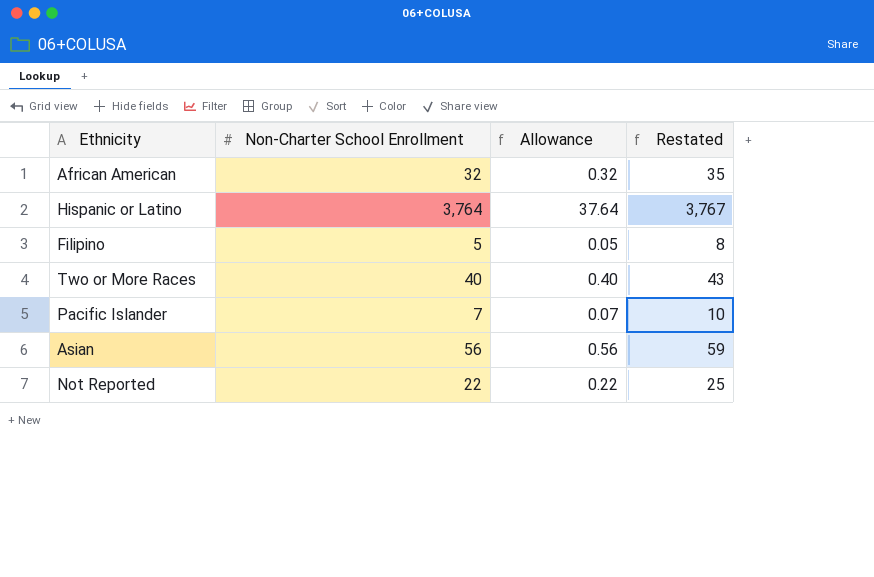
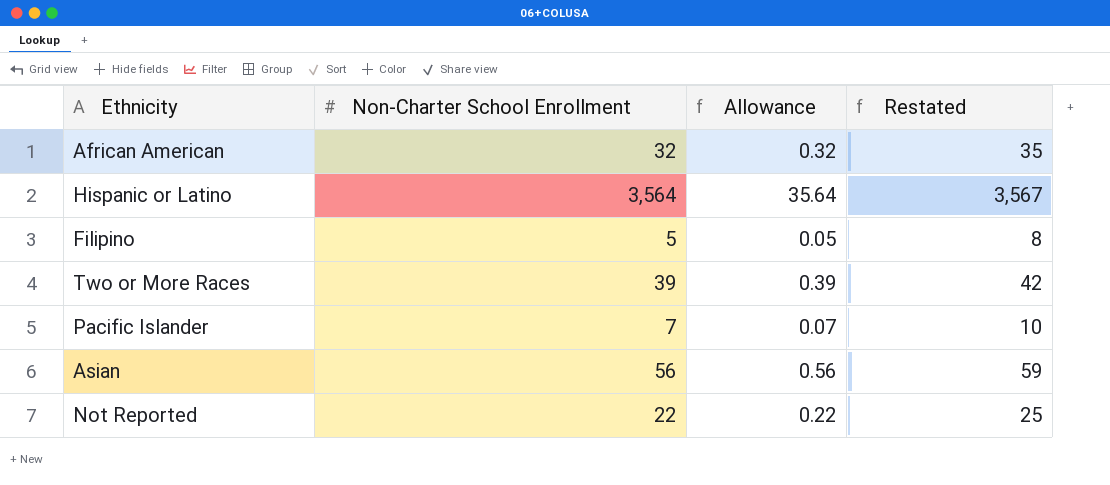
Hispanic or Latino | Non-Charter School Enrollment: 3,764 -> 3,564
Hispanic or Latino | Allowance: 37.64 -> 35.64
Hispanic or Latino | Restated: 3,767 -> 3,567
Two or More Races | Non-Charter School Enrollment: 40 -> 39
Two or More Races | Allowance: 0.40 -> 0.39
Two or More Races | Restated: 43 -> 42

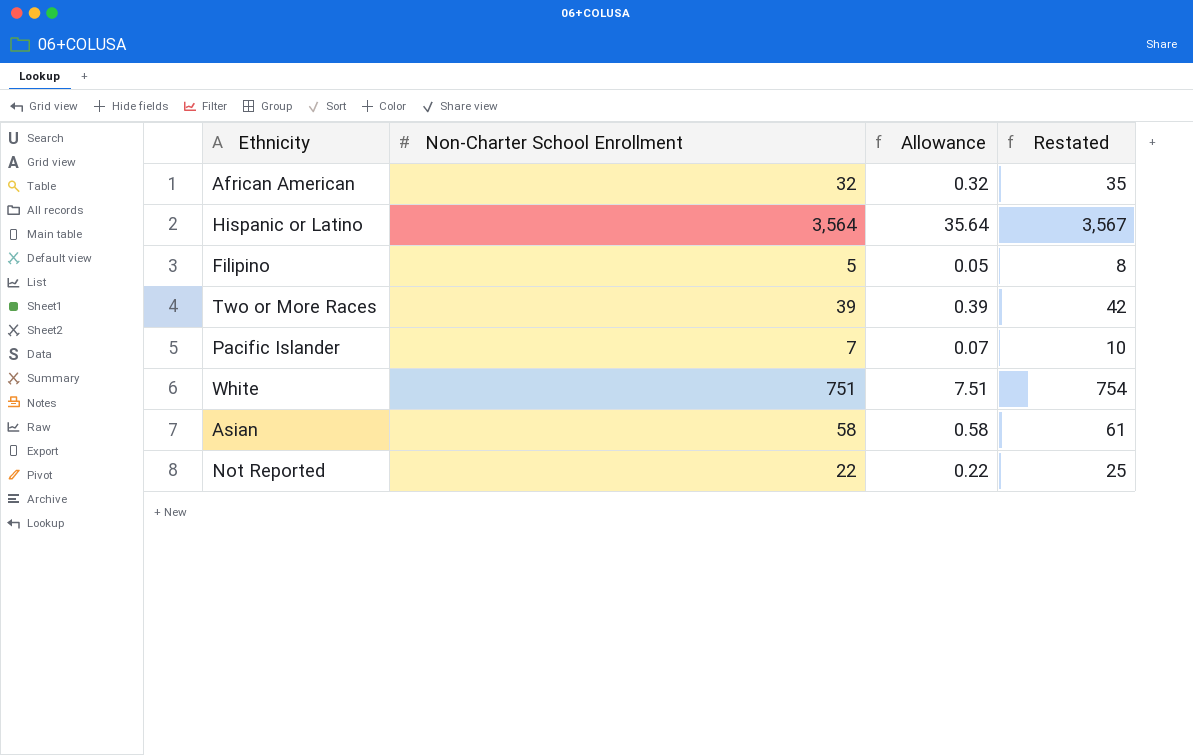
row White: none -> 751 | 7.51 | 754
Asian | Non-Charter School Enrollment: 56 -> 58
Asian | Allowance: 0.56 -> 0.58
Asian | Restated: 59 -> 61

